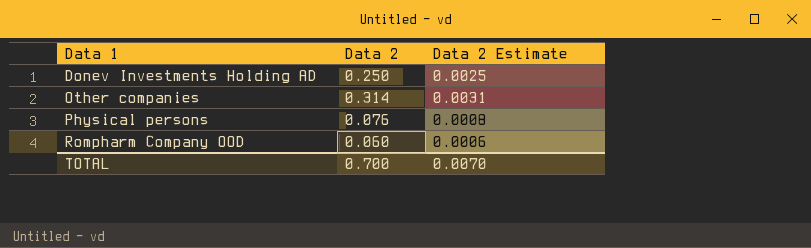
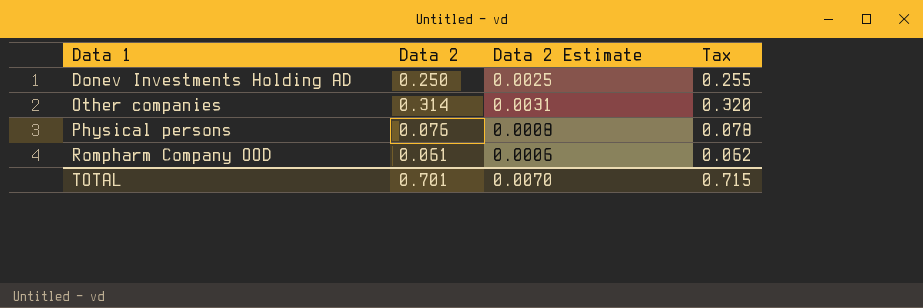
column Tax | formula: none -> [Data 2] * 1.02
Rompharm Company OOD | Data 2: 0.060 -> 0.061
TOTAL | Data 2: 0.700 -> 0.701

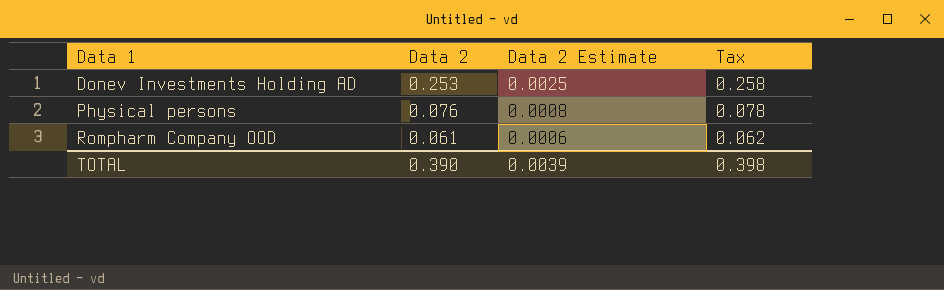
row Other companies: 0.314 | 0.0031 | 0.320 -> none
Donev Investments Holding AD | Data 2: 0.250 -> 0.253
Donev Investments Holding AD | Tax: 0.255 -> 0.258
TOTAL | Data 2: 0.701 -> 0.390
TOTAL | Data 2 Estimate: 0.0070 -> 0.0039
TOTAL | Tax: 0.715 -> 0.398

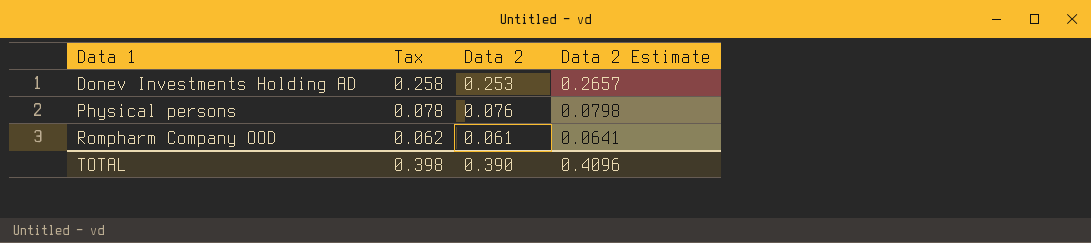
column Tax | position: 4 -> 2
column Data 2 Estimate | formula: [Data 2] * 0.01 -> [Data 2] * 1.05
TOTAL | Data 2 Estimate: 0.0039 -> 0.4096

